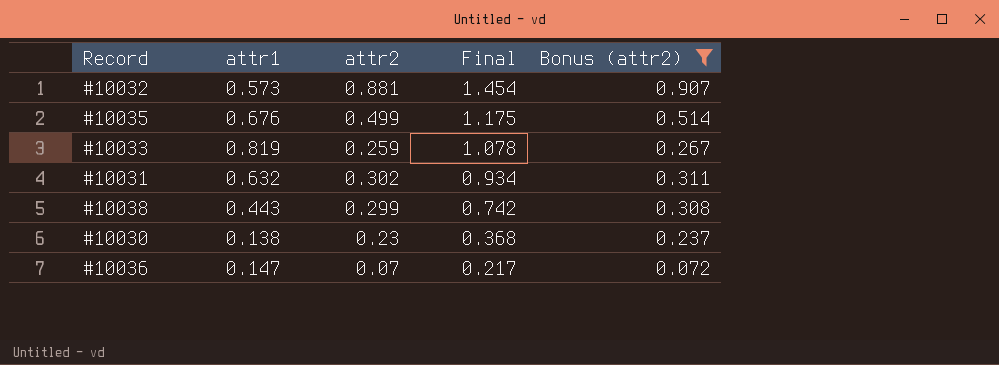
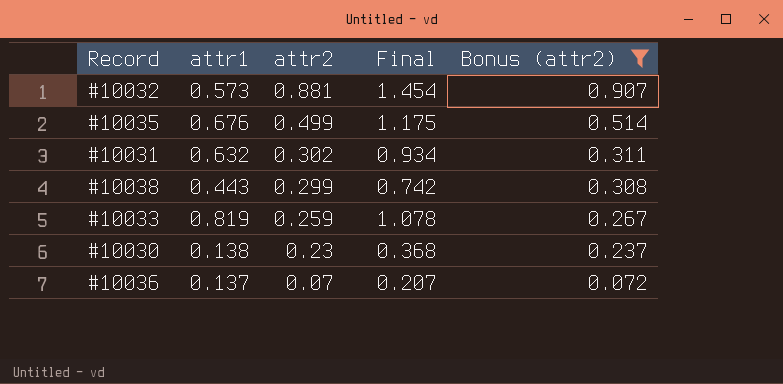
row order: Final descending -> attr2 descending
#10036 | attr1: 0.147 -> 0.137
#10036 | Final: 0.217 -> 0.207

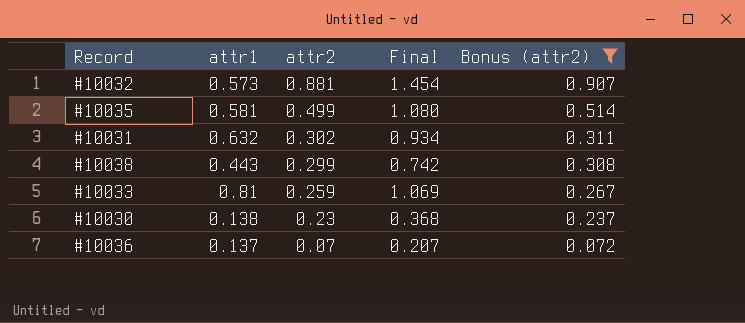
#10035 | attr1: 0.676 -> 0.581
#10035 | Final: 1.175 -> 1.080
#10033 | attr1: 0.819 -> 0.81
#10033 | Final: 1.078 -> 1.069

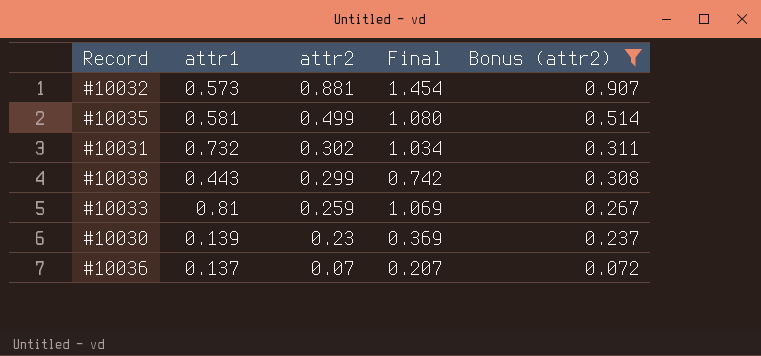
#10031 | attr1: 0.632 -> 0.732
#10031 | Final: 0.934 -> 1.034
#10030 | attr1: 0.138 -> 0.139
#10030 | Final: 0.368 -> 0.369

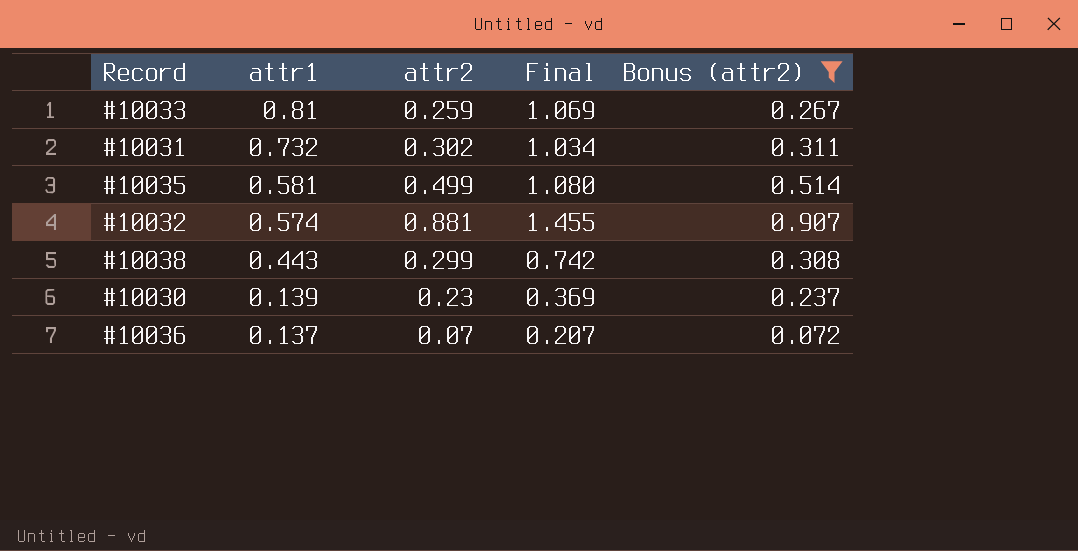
row order: attr2 descending -> attr1 descending
#10032 | attr1: 0.573 -> 0.574
#10032 | Final: 1.454 -> 1.455

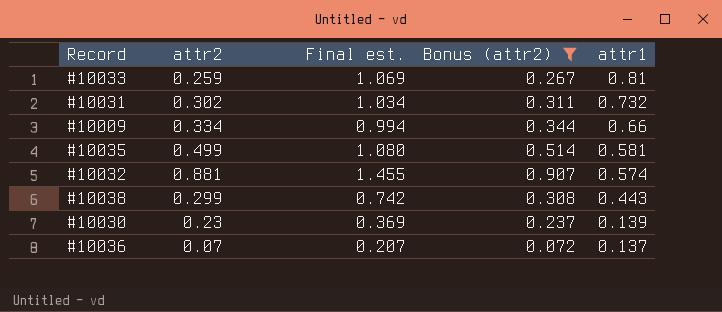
column name: Final -> Final est.
column attr1 | position: 2 -> 5
row #10009: none -> 0.334 | 0.994 | 0.344 | 0.66

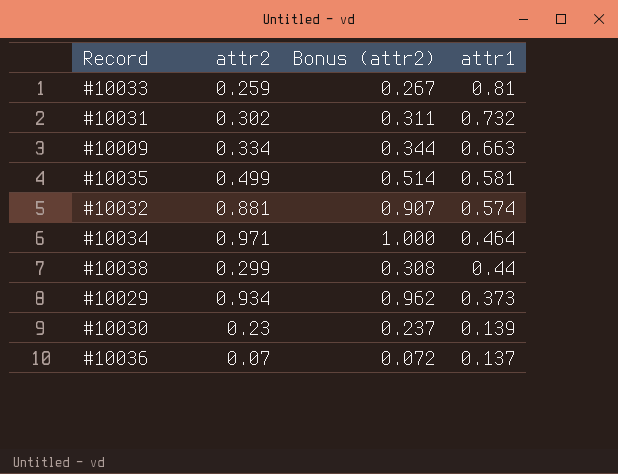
filter: Bonus (attr2) <= 0.907 -> none
column Final est. | formula: [attr2] + [attr1] -> none
#10009 | attr1: 0.66 -> 0.663
#10038 | attr1: 0.443 -> 0.44

